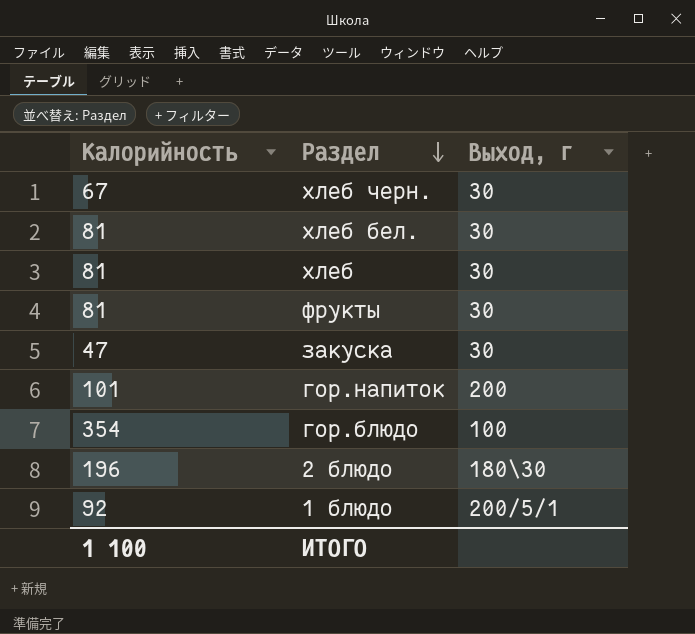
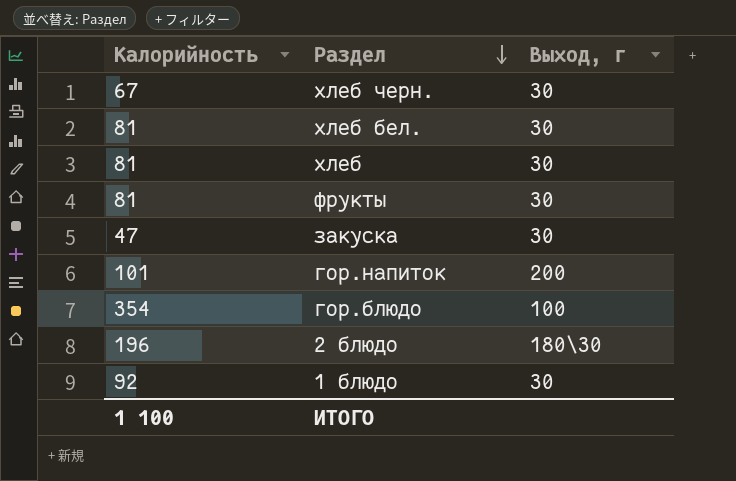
1 блюдо | Выход, г: 200/5/1 -> 30

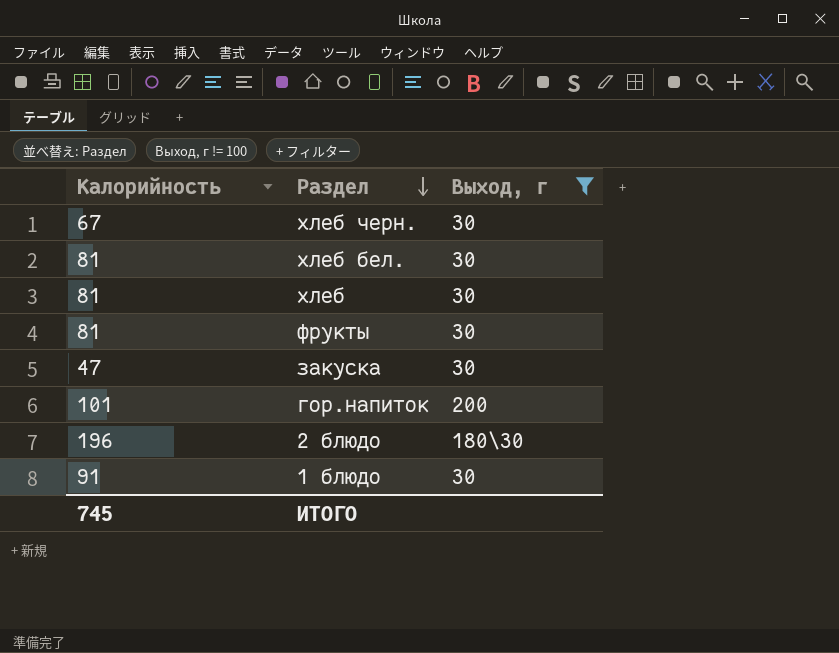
filter: none -> Выход, г != 100
1 блюдо | Калорийность: 92 -> 91
ИТОГО | Калорийность: 1 100 -> 745

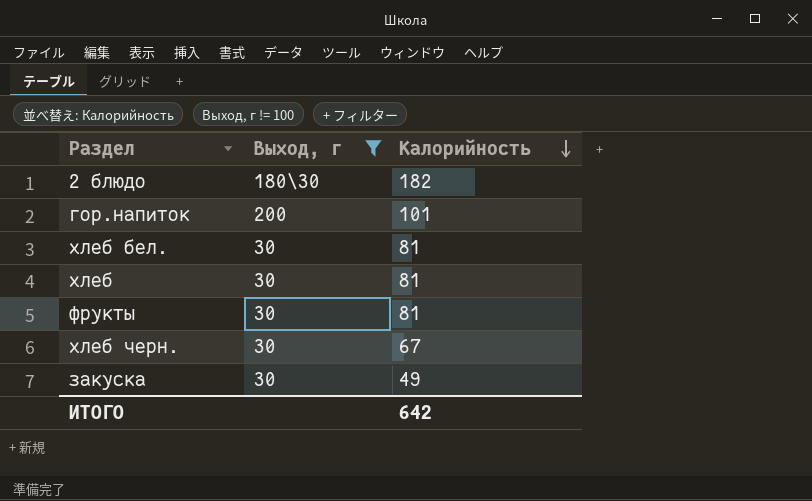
row order: Раздел descending -> Калорийность descending
column Калорийность | position: 1 -> 3
row 1 блюдо: 91 | 30 -> none
2 блюдо | Калорийность: 196 -> 182
закуска | Калорийность: 47 -> 49
ИТОГО | Калорийность: 745 -> 642

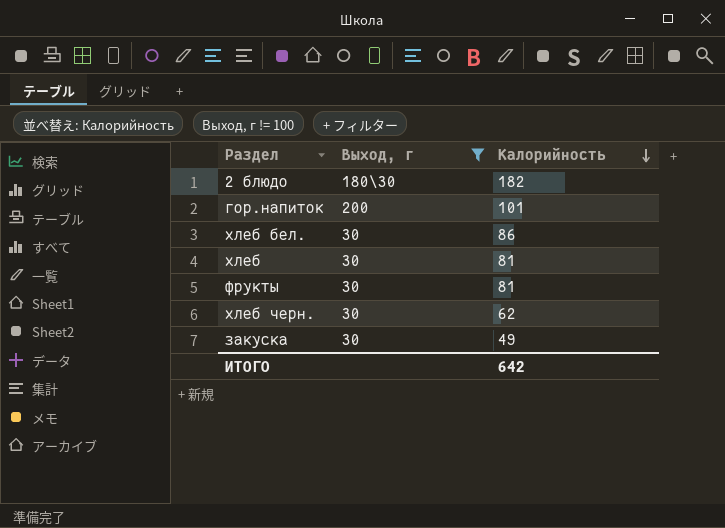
хлеб бел. | Калорийность: 81 -> 86
хлеб черн. | Калорийность: 67 -> 62

